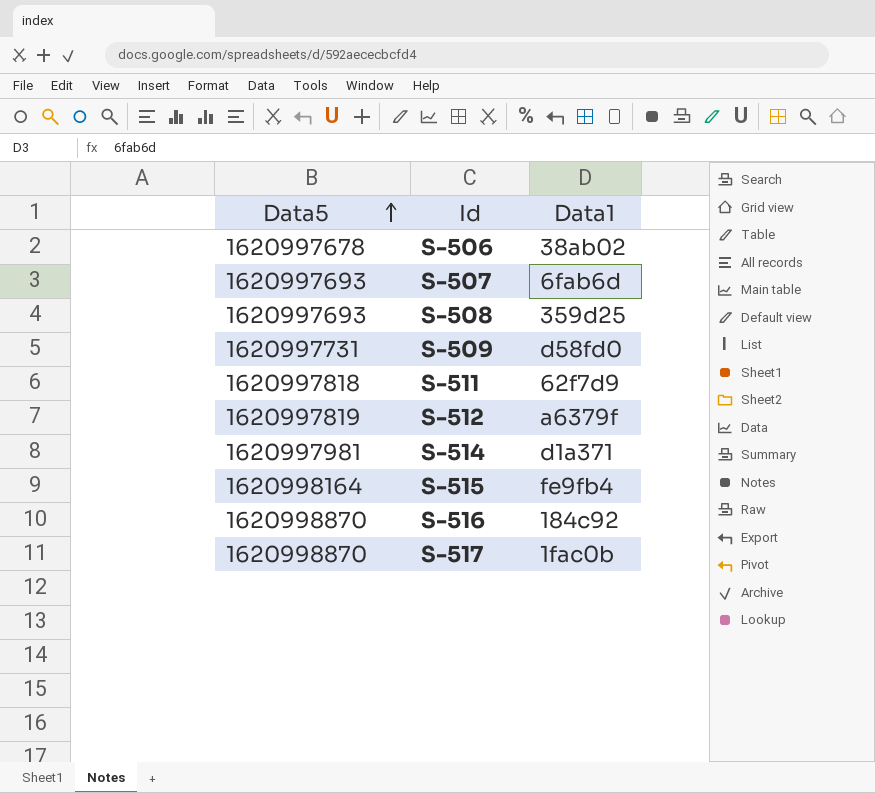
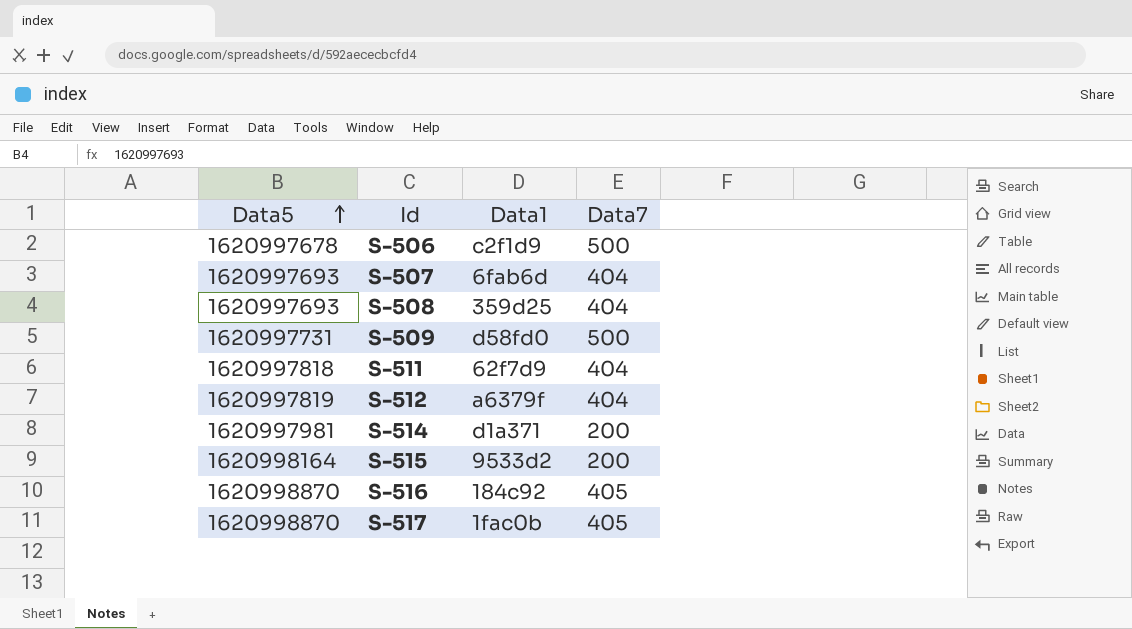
column Data7 | position: none -> 4
S-506 | Data1: 38ab02 -> c2f1d9
S-515 | Data1: fe9fb4 -> 9533d2

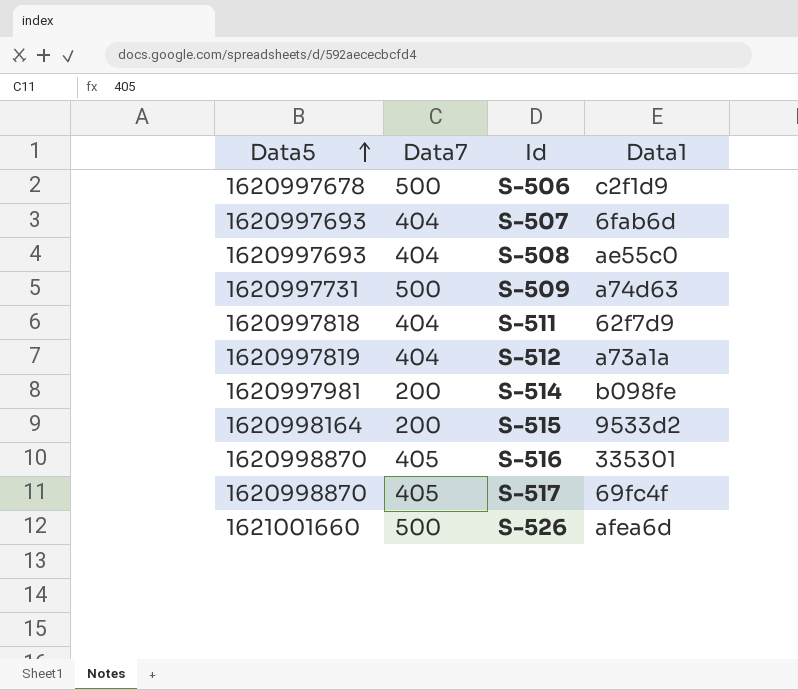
column Data7 | position: 4 -> 2
S-508 | Data1: 359d25 -> ae55c0
S-509 | Data1: d58fd0 -> a74d63
S-512 | Data1: a6379f -> a73a1a
S-514 | Data1: d1a371 -> b098fe
S-516 | Data1: 184c92 -> 335301
S-517 | Data1: 1fac0b -> 69fc4f
row S-526: none -> 1621001660 | 500 | afea6d

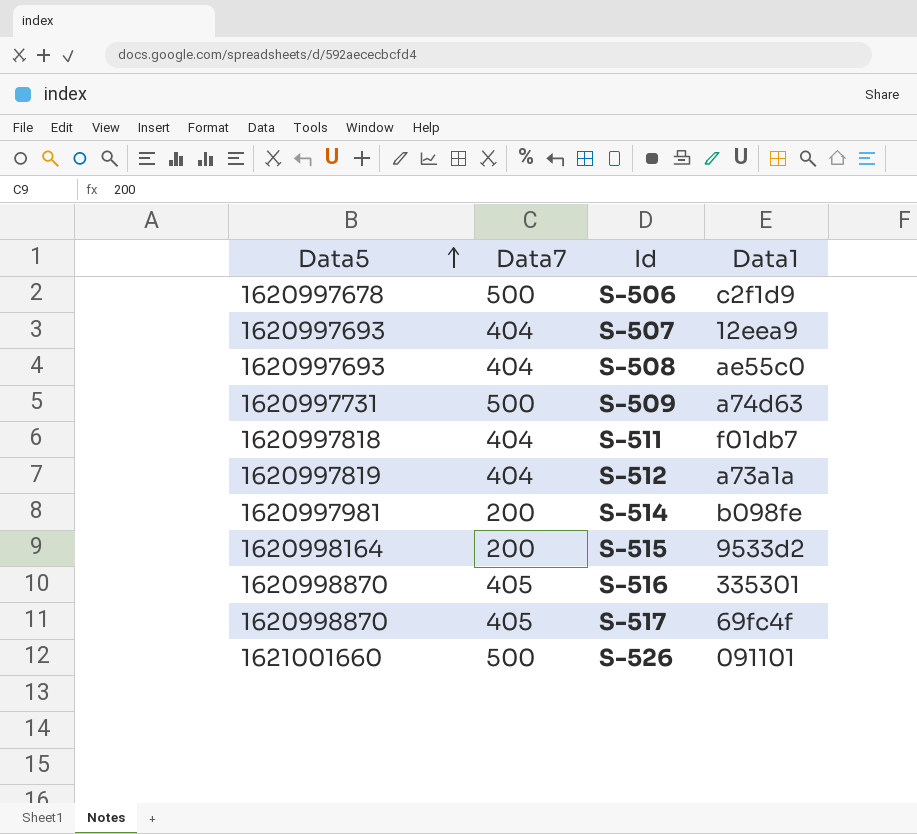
S-507 | Data1: 6fab6d -> 12eea9
S-511 | Data1: 62f7d9 -> f01db7
S-526 | Data1: afea6d -> 091101

